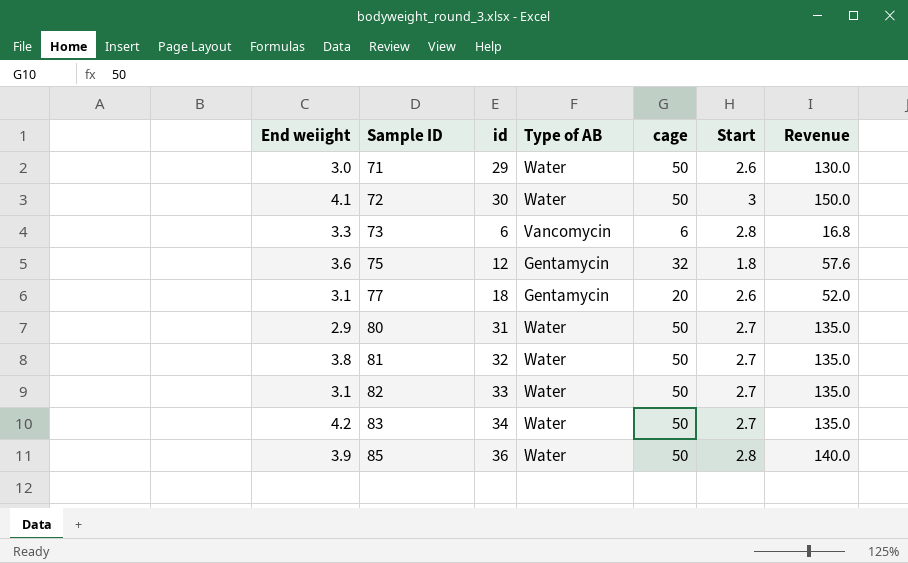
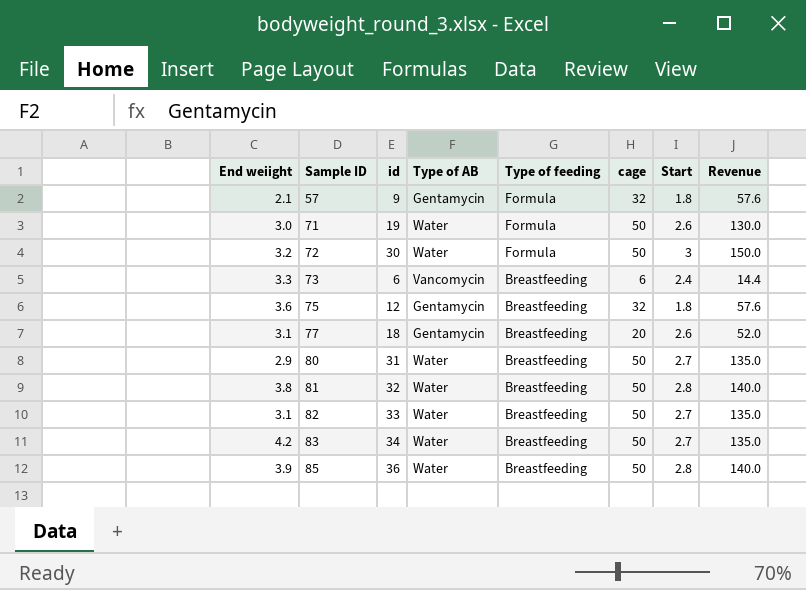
column Type of feeding | position: none -> 5
row 57: none -> 2.1 | 9 | Gentamycin | Formula | 32 | 1.8 | 57.6
71 | id: 29 -> 19
72 | End weiight: 4.1 -> 3.2
73 | Start: 2.8 -> 2.4
73 | Revenue: 16.8 -> 14.4
81 | Start: 2.7 -> 2.8
81 | Revenue: 135.0 -> 140.0

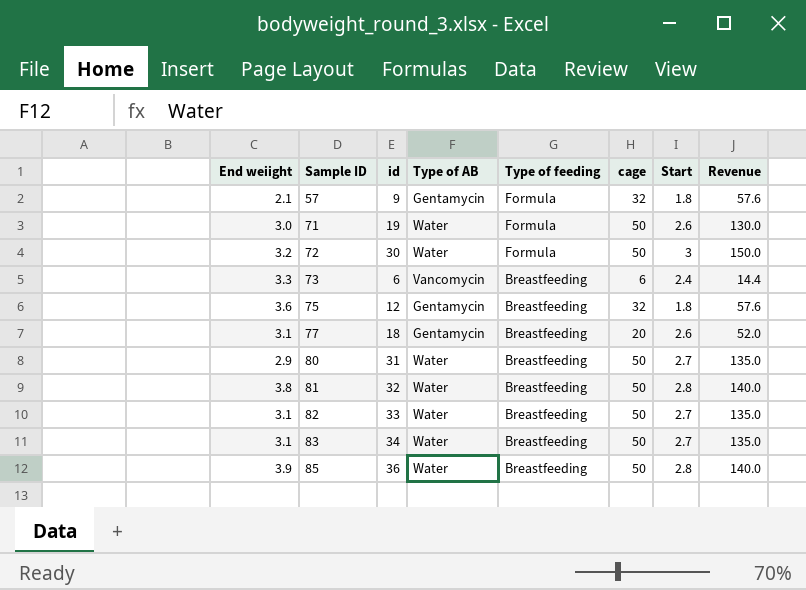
83 | End weiight: 4.2 -> 3.1

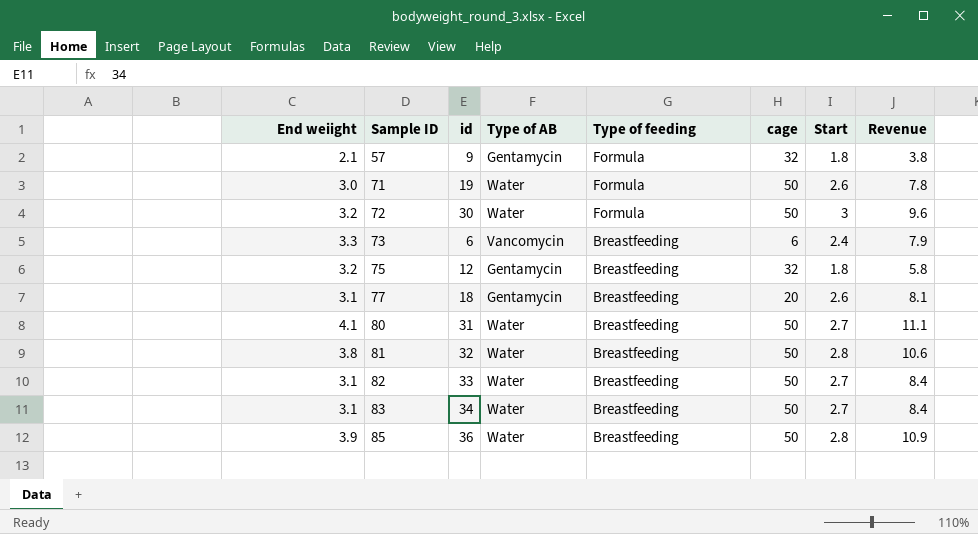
column Revenue | formula: [cage] * [Start] -> [End weiight] * [Start]
75 | End weiight: 3.6 -> 3.2
80 | End weiight: 2.9 -> 4.1

